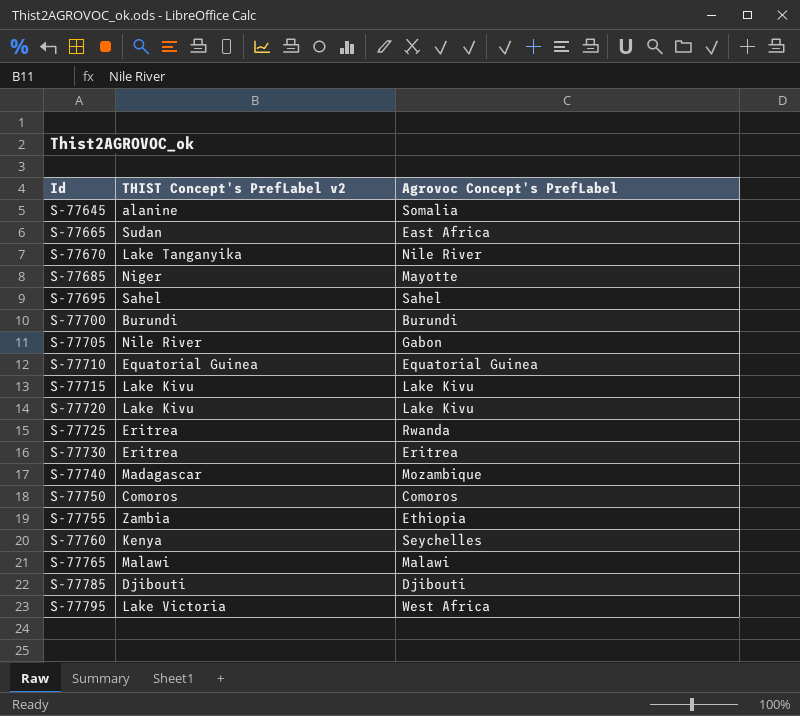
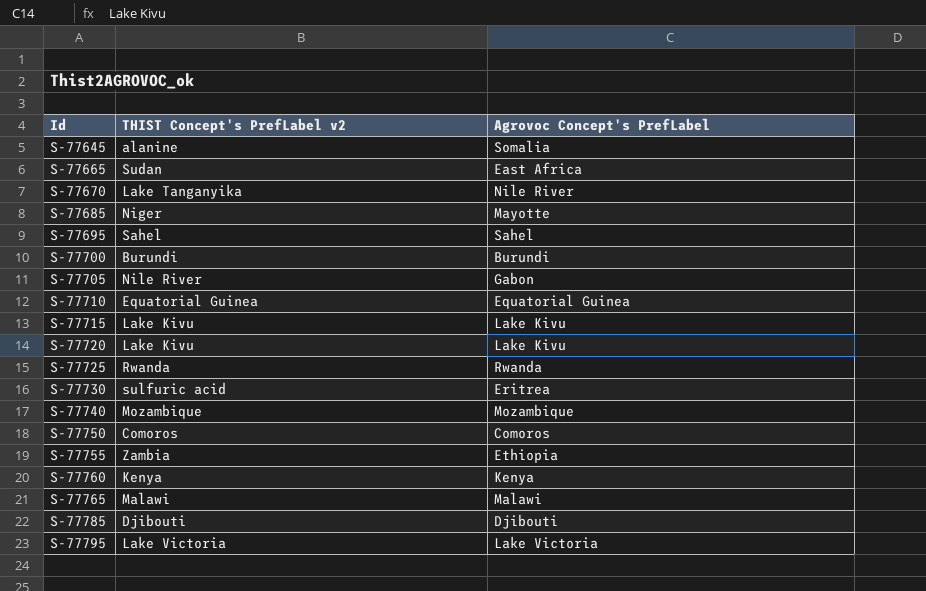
S-77725 | THIST Concept's PrefLabel v2: Eritrea -> Rwanda
S-77730 | THIST Concept's PrefLabel v2: Eritrea -> sulfuric acid
S-77740 | THIST Concept's PrefLabel v2: Madagascar -> Mozambique
S-77760 | Agrovoc Concept's PrefLabel: Seychelles -> Kenya
S-77795 | Agrovoc Concept's PrefLabel: West Africa -> Lake Victoria

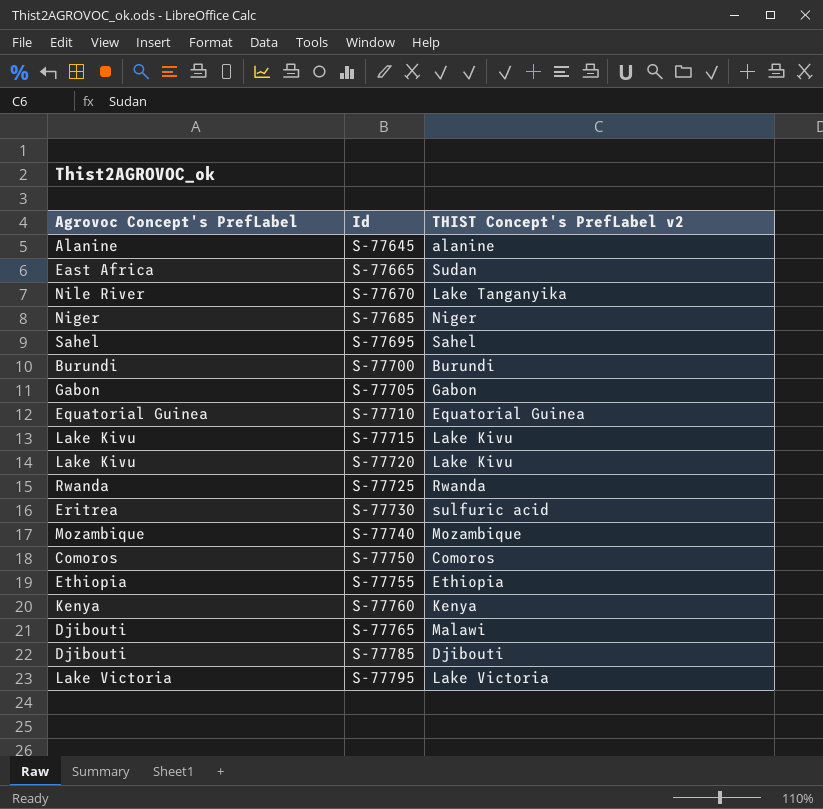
column Agrovoc Concept's PrefLabel | position: 3 -> 1
S-77645 | Agrovoc Concept's PrefLabel: Somalia -> Alanine
S-77685 | Agrovoc Concept's PrefLabel: Mayotte -> Niger
S-77705 | THIST Concept's PrefLabel v2: Nile River -> Gabon
S-77755 | THIST Concept's PrefLabel v2: Zambia -> Ethiopia
S-77765 | Agrovoc Concept's PrefLabel: Malawi -> Djibouti

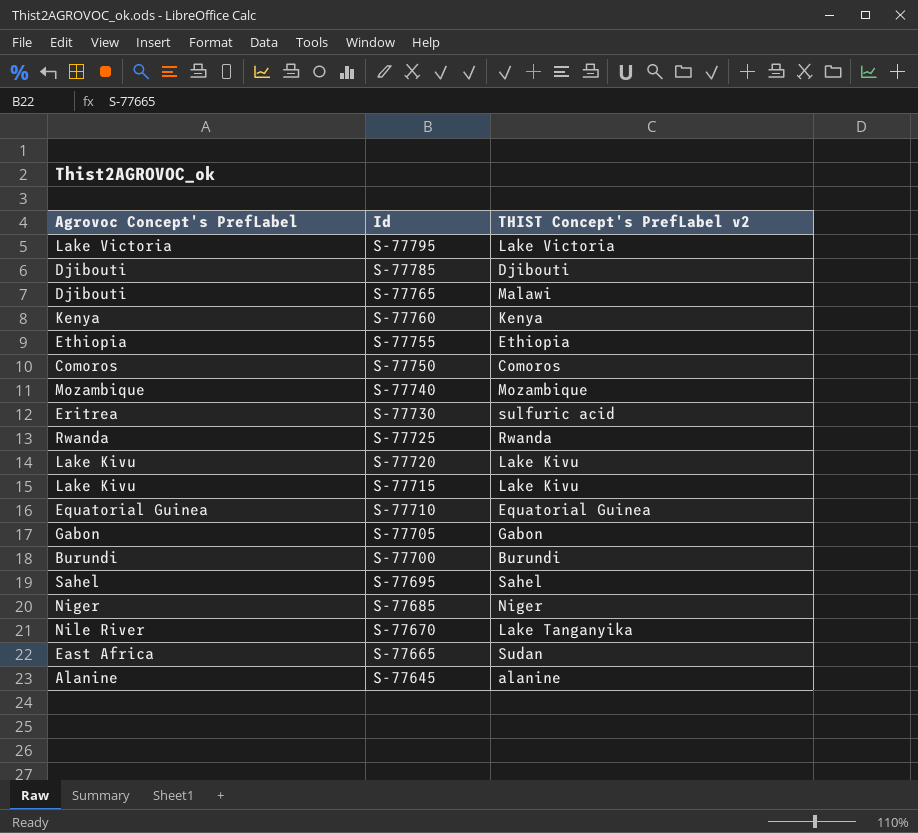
row order: Id ascending -> Id descending

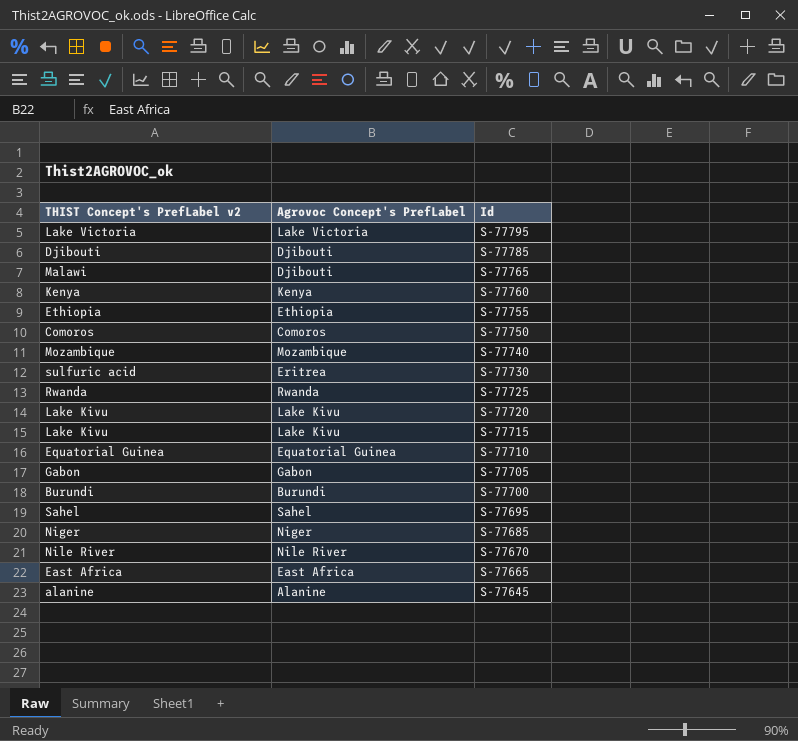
column THIST Concept's PrefLabel v2 | position: 3 -> 1
S-77670 | THIST Concept's PrefLabel v2: Lake Tanganyika -> Nile River
S-77665 | THIST Concept's PrefLabel v2: Sudan -> East Africa

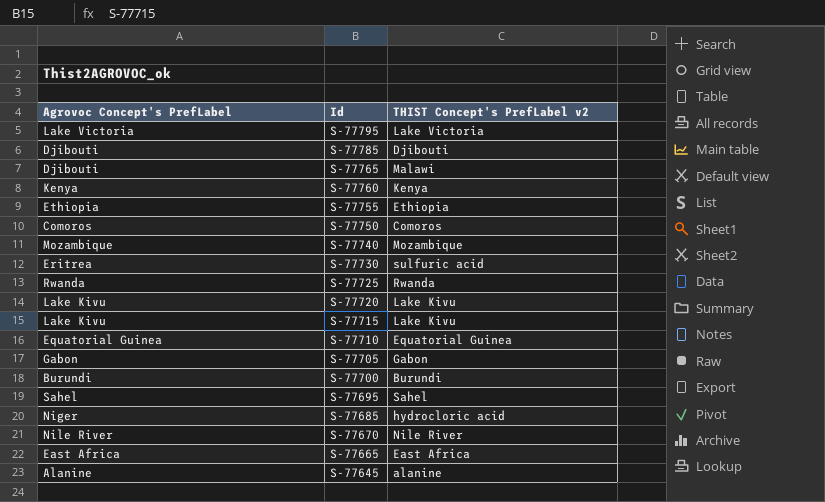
column THIST Concept's PrefLabel v2 | position: 1 -> 3
S-77685 | THIST Concept's PrefLabel v2: Niger -> hydrocloric acid

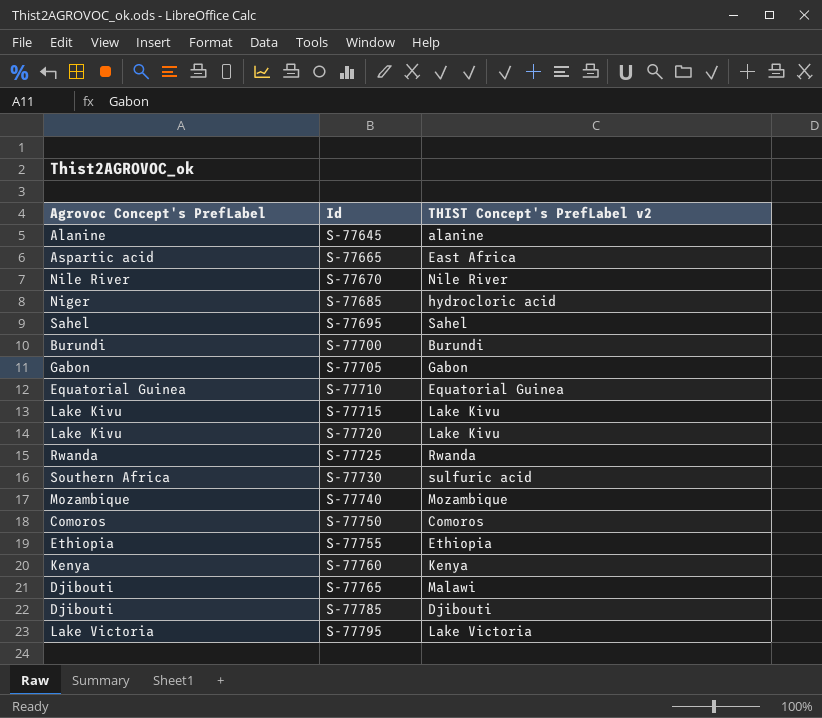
row order: Id descending -> Id ascending
S-77665 | Agrovoc Concept's PrefLabel: East Africa -> Aspartic acid
S-77730 | Agrovoc Concept's PrefLabel: Eritrea -> Southern Africa

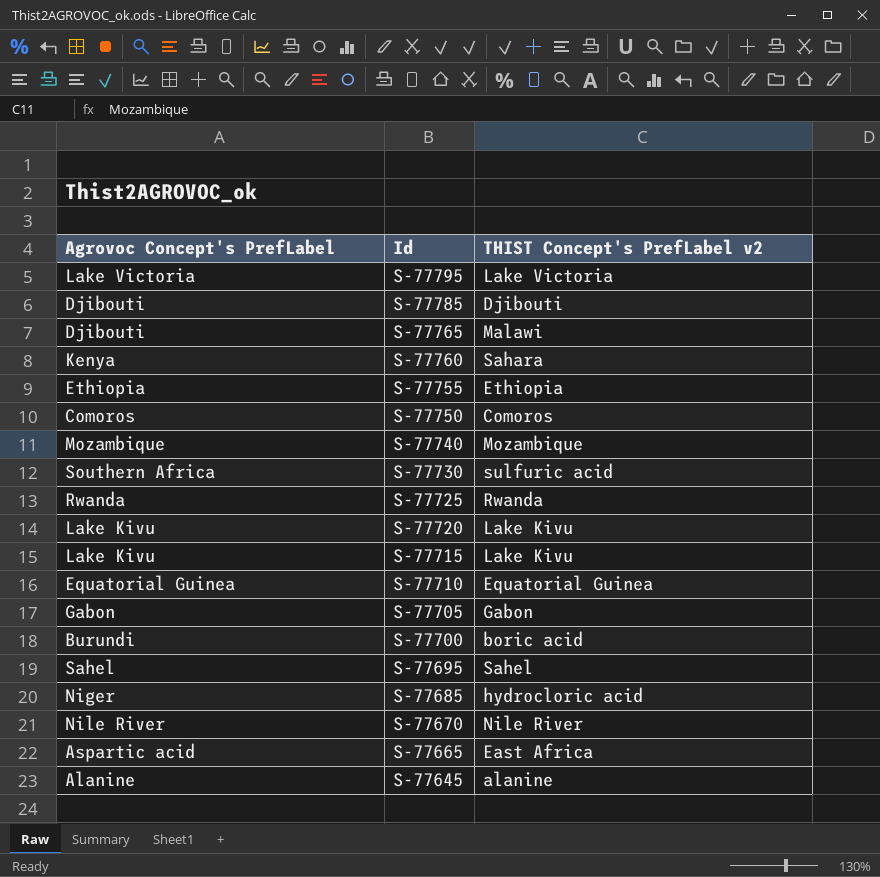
row order: Id ascending -> Id descending
S-77760 | THIST Concept's PrefLabel v2: Kenya -> Sahara
S-77700 | THIST Concept's PrefLabel v2: Burundi -> boric acid

